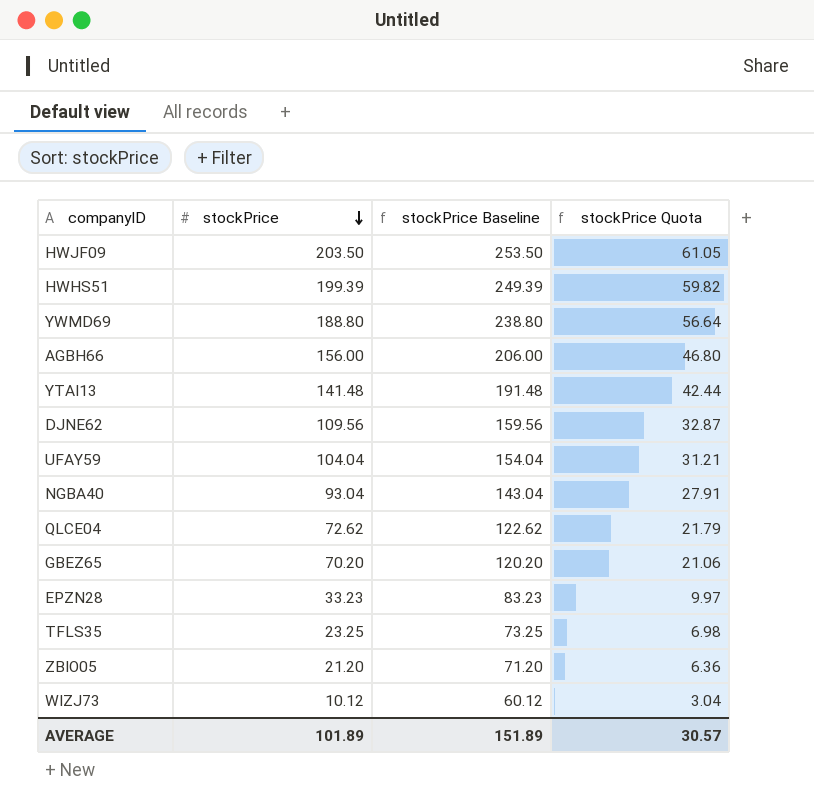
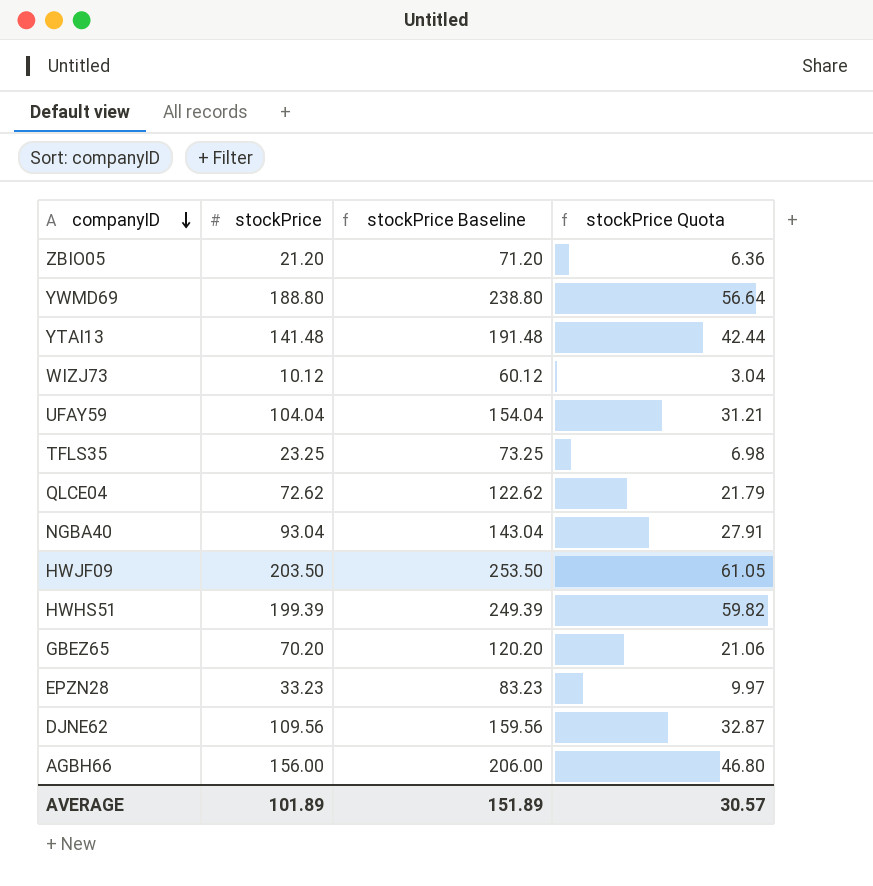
row order: stockPrice descending -> companyID descending

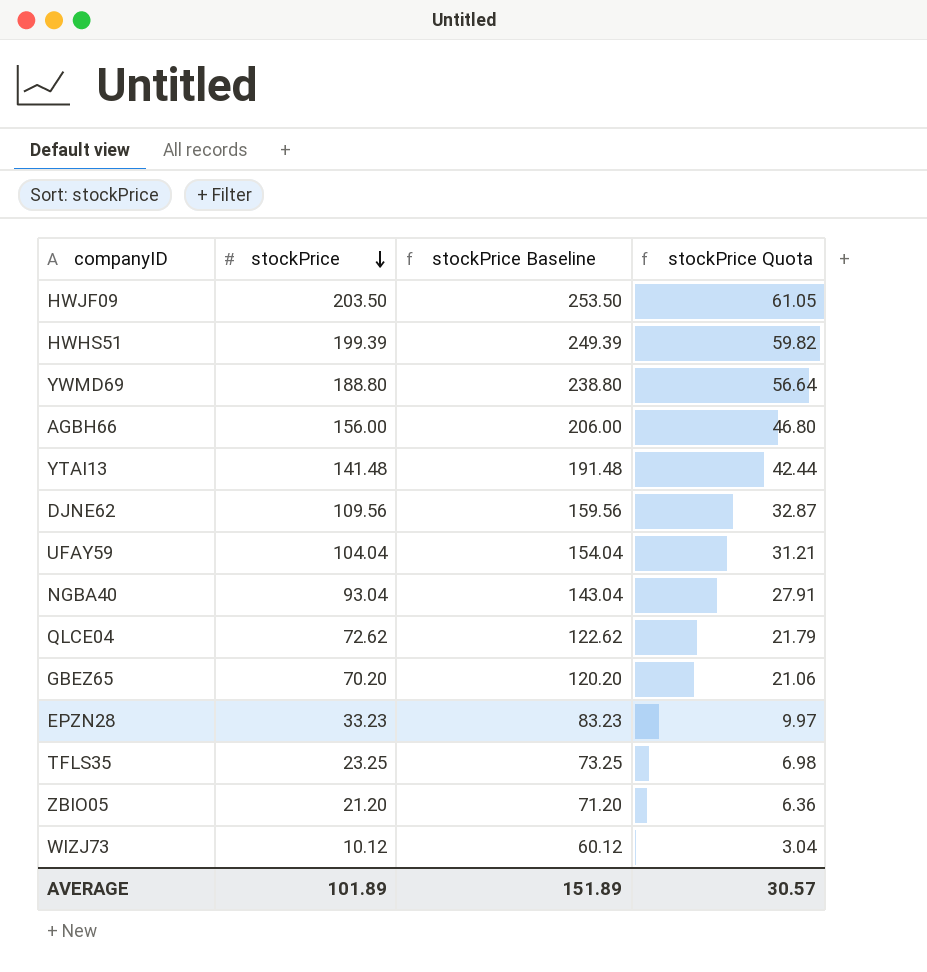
row order: companyID descending -> stockPrice descending

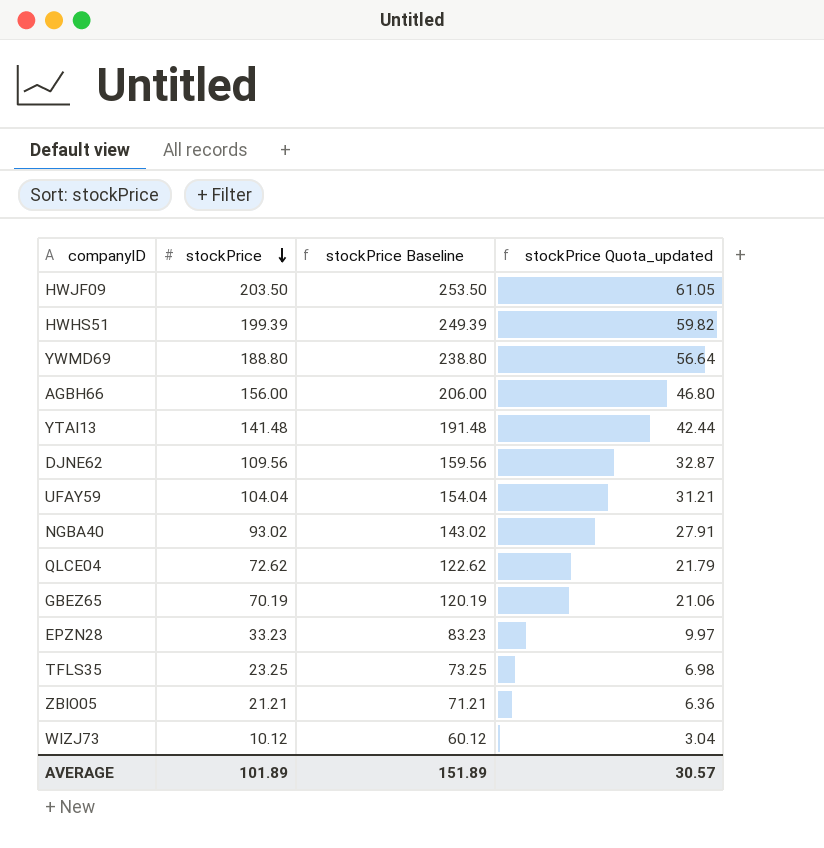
column name: stockPrice Quota -> stockPrice Quota_updated
NGBA40 | stockPrice: 93.04 -> 93.02
NGBA40 | stockPrice Baseline: 143.04 -> 143.02
GBEZ65 | stockPrice: 70.20 -> 70.19
GBEZ65 | stockPrice Baseline: 120.20 -> 120.19
ZBIO05 | stockPrice: 21.20 -> 21.21
ZBIO05 | stockPrice Baseline: 71.20 -> 71.21

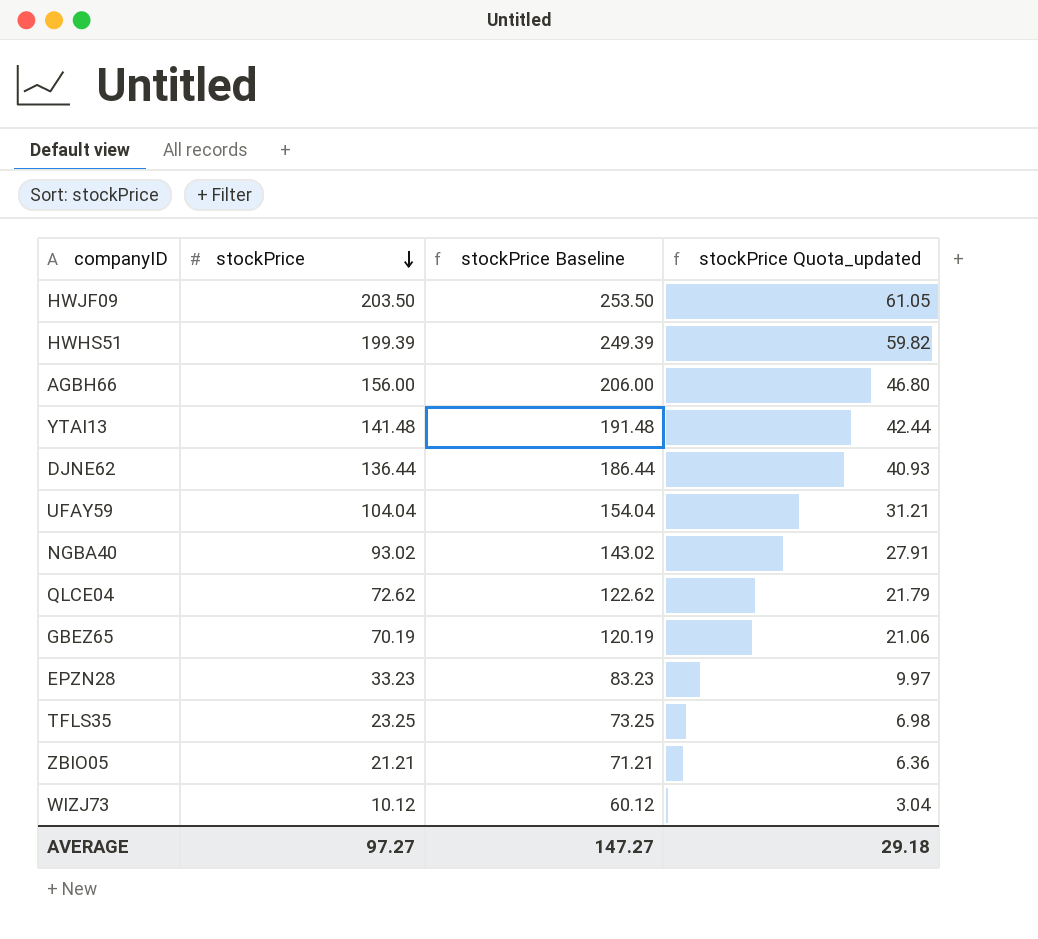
row YWMD69: 188.80 | 238.80 | 56.64 -> none
DJNE62 | stockPrice: 109.56 -> 136.44
DJNE62 | stockPrice Baseline: 159.56 -> 186.44
DJNE62 | stockPrice Quota_updated: 32.87 -> 40.93
AVERAGE | stockPrice: 101.89 -> 97.27
AVERAGE | stockPrice Baseline: 151.89 -> 147.27
AVERAGE | stockPrice Quota_updated: 30.57 -> 29.18

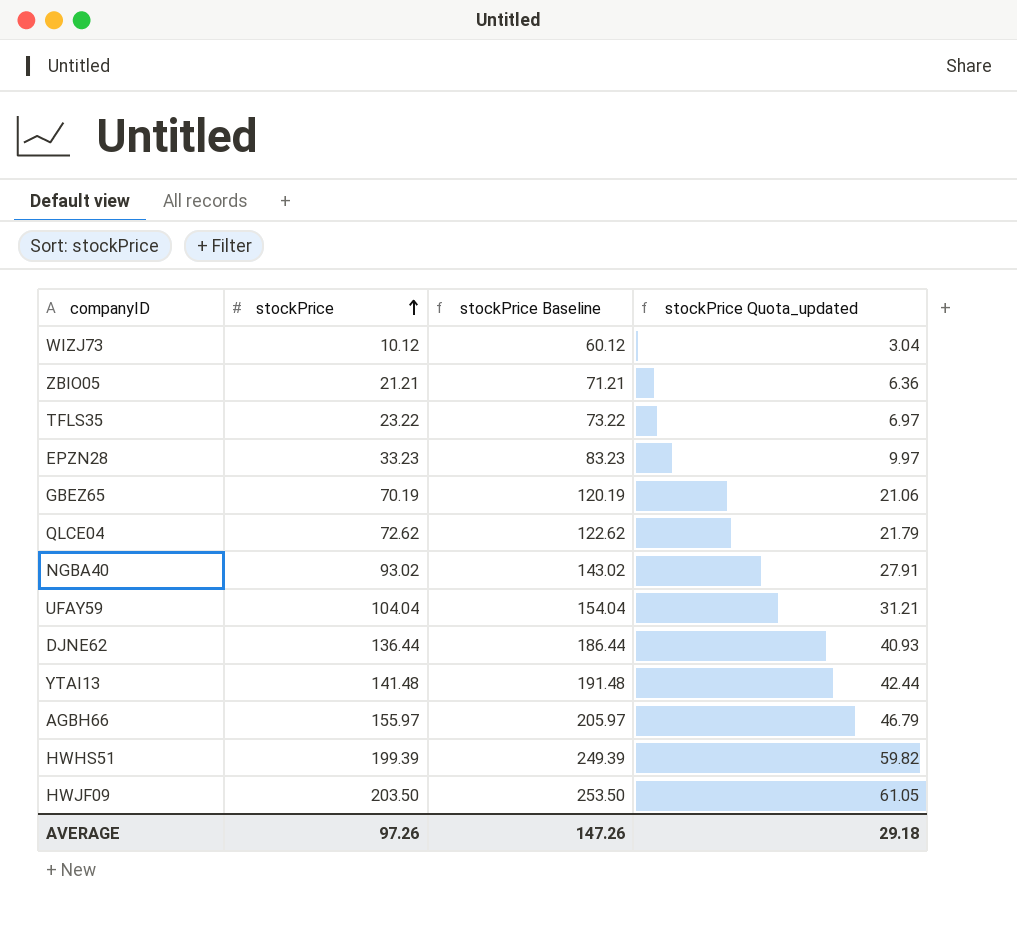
row order: stockPrice descending -> stockPrice ascending
TFLS35 | stockPrice: 23.25 -> 23.22
TFLS35 | stockPrice Baseline: 73.25 -> 73.22
TFLS35 | stockPrice Quota_updated: 6.98 -> 6.97
AGBH66 | stockPrice: 156.00 -> 155.97
AGBH66 | stockPrice Baseline: 206.00 -> 205.97
AGBH66 | stockPrice Quota_updated: 46.80 -> 46.79
AVERAGE | stockPrice: 97.27 -> 97.26
AVERAGE | stockPrice Baseline: 147.27 -> 147.26

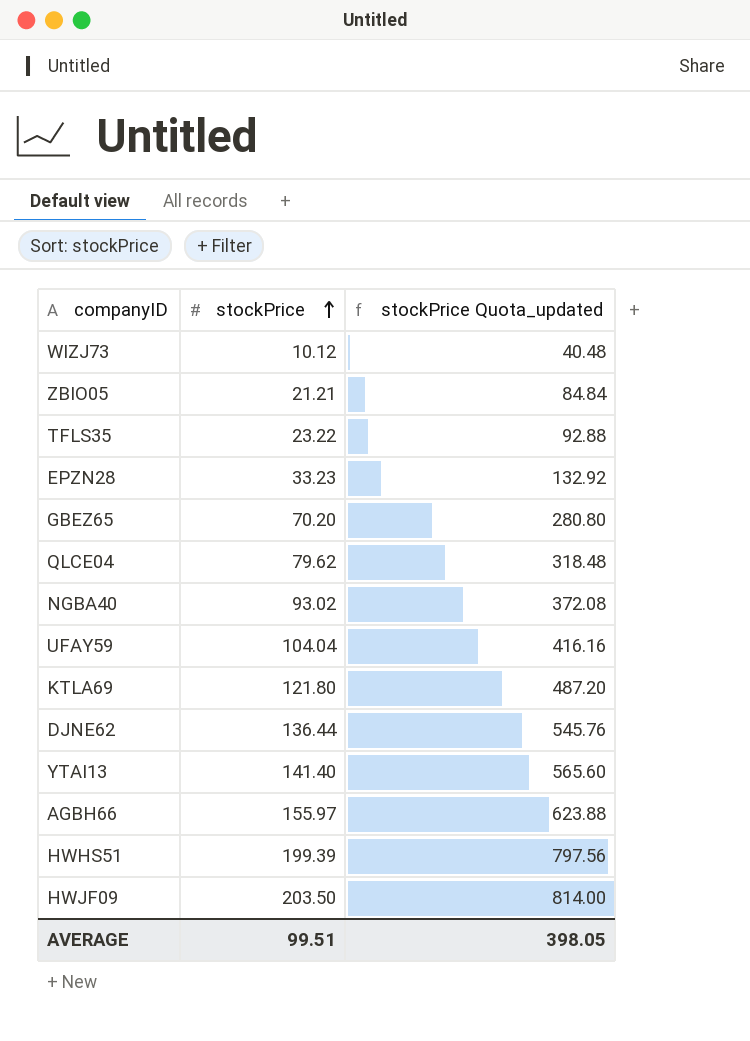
column stockPrice Baseline | formula: [stockPrice] + 50 -> none
column stockPrice Quota_updated | formula: [stockPrice] * 0.3 -> [stockPrice] * 4
GBEZ65 | stockPrice: 70.19 -> 70.20
QLCE04 | stockPrice: 72.62 -> 79.62
row KTLA69: none -> 121.80 | 487.20
YTAI13 | stockPrice: 141.48 -> 141.40
AVERAGE | stockPrice: 97.26 -> 99.51
AVERAGE | stockPrice Quota_updated: 29.18 -> 398.05

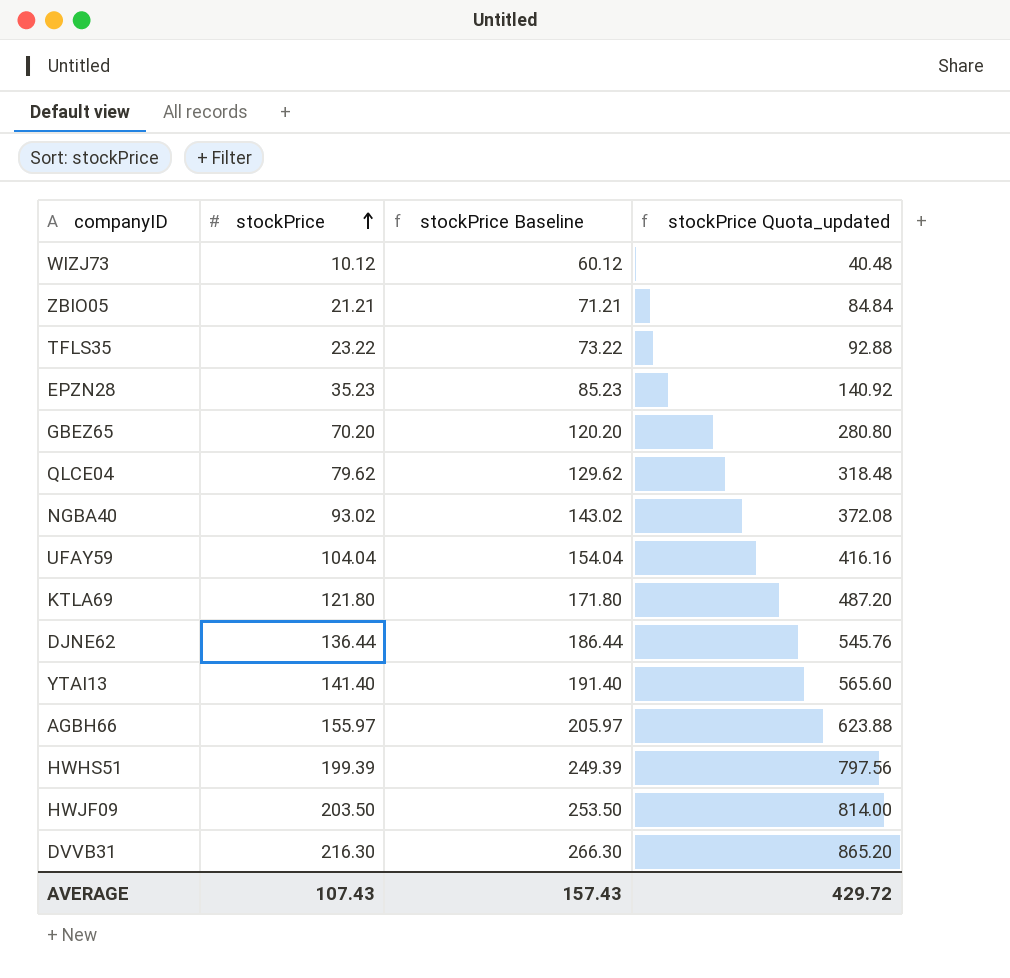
column stockPrice Baseline | formula: none -> [stockPrice] + 50
EPZN28 | stockPrice: 33.23 -> 35.23
EPZN28 | stockPrice Quota_updated: 132.92 -> 140.92
row DVVB31: none -> 216.30 | 266.30 | 865.20
AVERAGE | stockPrice: 99.51 -> 107.43
AVERAGE | stockPrice Quota_updated: 398.05 -> 429.72

